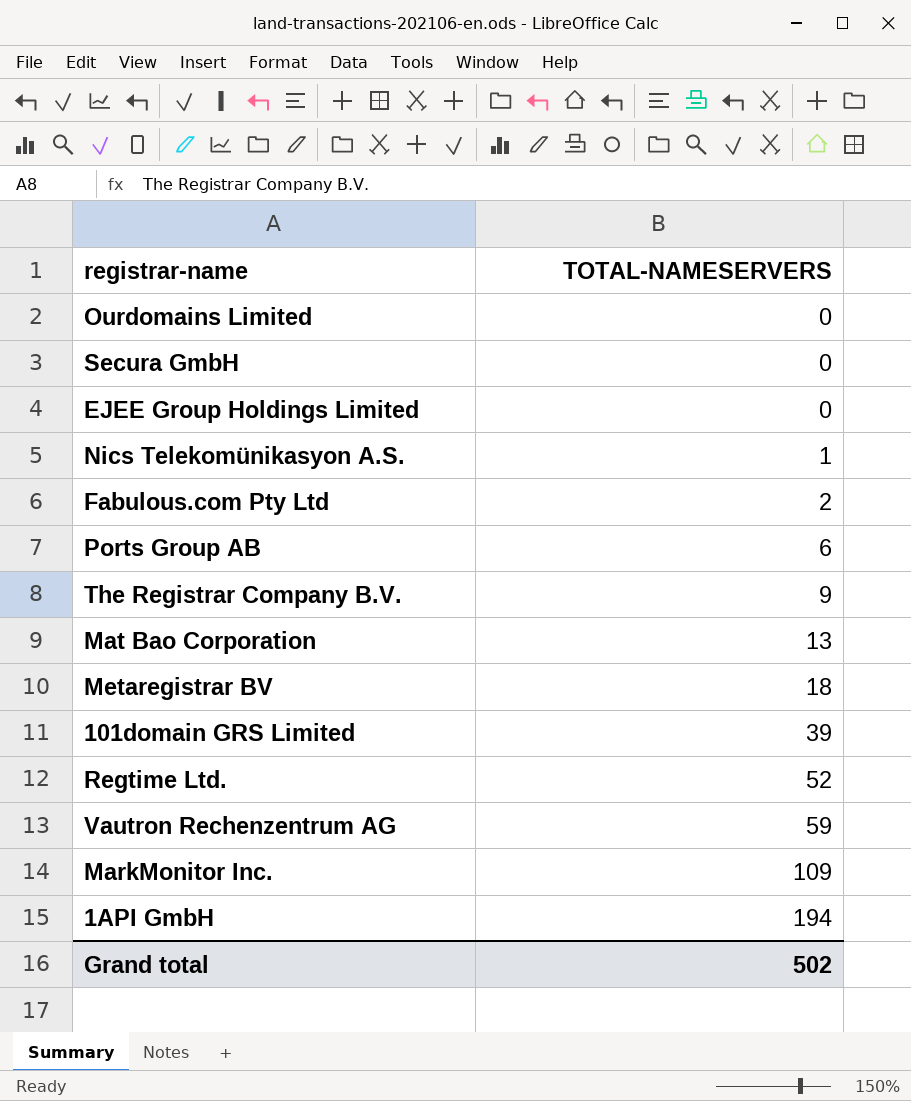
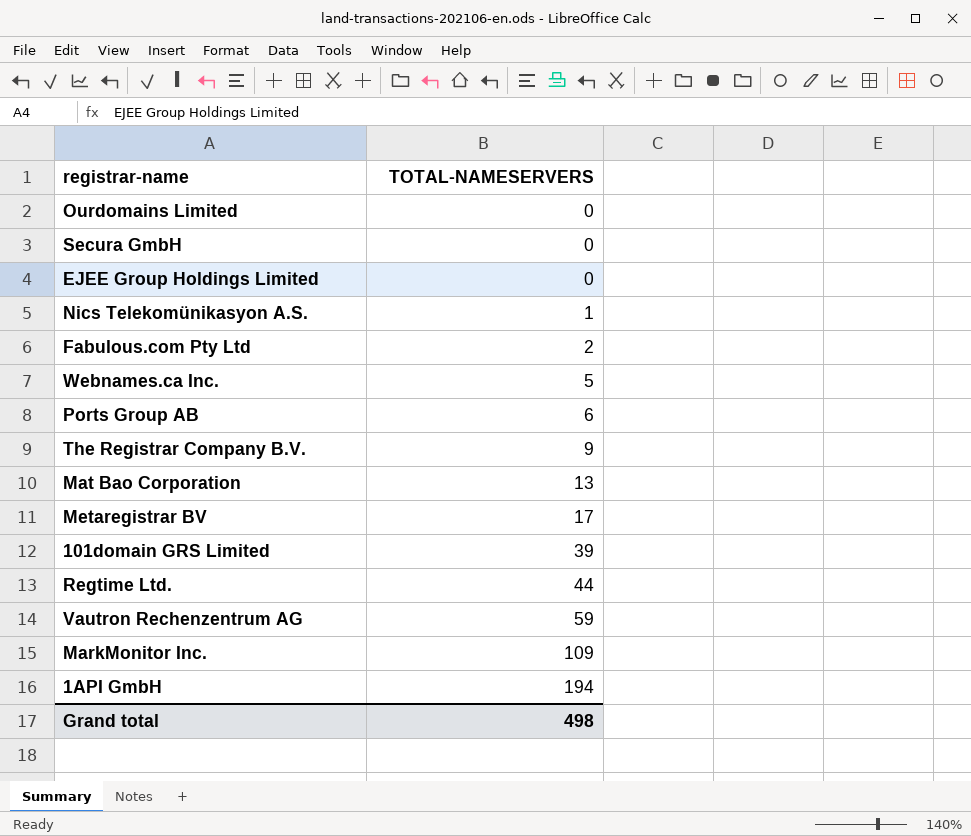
row Webnames.ca Inc.: none -> 5
Metaregistrar BV | TOTAL-NAMESERVERS: 18 -> 17
Regtime Ltd. | TOTAL-NAMESERVERS: 52 -> 44
Grand total | TOTAL-NAMESERVERS: 502 -> 498

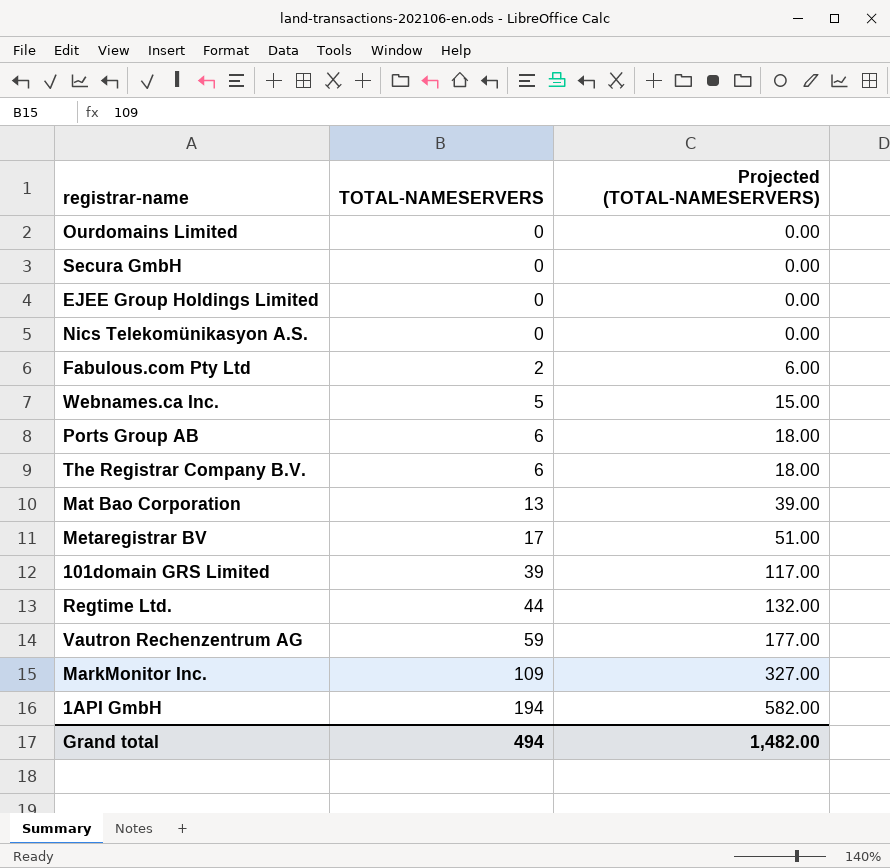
column Projected (TOTAL-NAMESERVERS) | formula: none -> [TOTAL-NAMESERVERS] * 3
Nics Telekomünikasyon A.S. | TOTAL-NAMESERVERS: 1 -> 0
The Registrar Company B.V. | TOTAL-NAMESERVERS: 9 -> 6
Grand total | TOTAL-NAMESERVERS: 498 -> 494

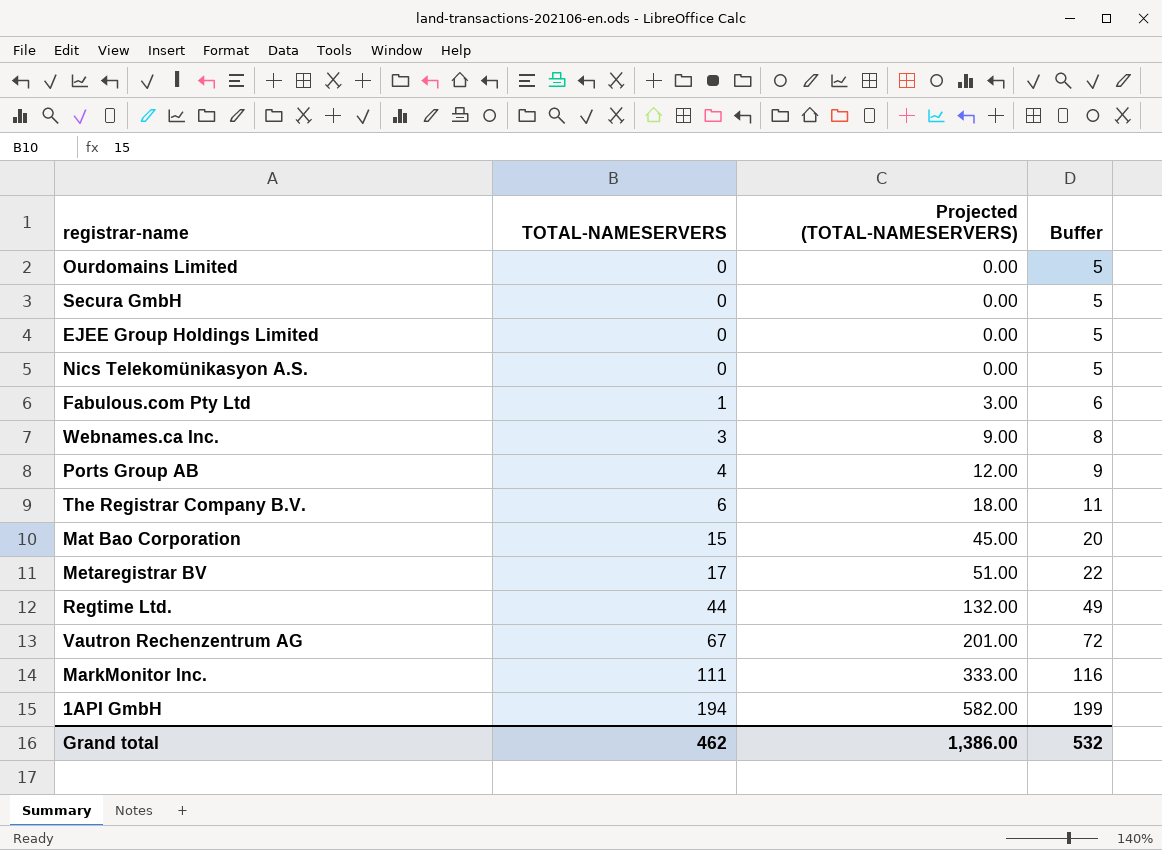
column Buffer | formula: none -> [TOTAL-NAMESERVERS] + 5
row 101domain GRS Limited: 39 | 117.00 -> none
Fabulous.com Pty Ltd | TOTAL-NAMESERVERS: 2 -> 1
Fabulous.com Pty Ltd | Projected (TOTAL-NAMESERVERS): 6.00 -> 3.00
Webnames.ca Inc. | TOTAL-NAMESERVERS: 5 -> 3
Webnames.ca Inc. | Projected (TOTAL-NAMESERVERS): 15.00 -> 9.00
Ports Group AB | TOTAL-NAMESERVERS: 6 -> 4
Ports Group AB | Projected (TOTAL-NAMESERVERS): 18.00 -> 12.00
Mat Bao Corporation | TOTAL-NAMESERVERS: 13 -> 15
Mat Bao Corporation | Projected (TOTAL-NAMESERVERS): 39.00 -> 45.00
Vautron Rechenzentrum AG | TOTAL-NAMESERVERS: 59 -> 67
Vautron Rechenzentrum AG | Projected (TOTAL-NAMESERVERS): 177.00 -> 201.00
MarkMonitor Inc. | TOTAL-NAMESERVERS: 109 -> 111
MarkMonitor Inc. | Projected (TOTAL-NAMESERVERS): 327.00 -> 333.00
Grand total | TOTAL-NAMESERVERS: 494 -> 462
Grand total | Projected (TOTAL-NAMESERVERS): 1,482.00 -> 1,386.00

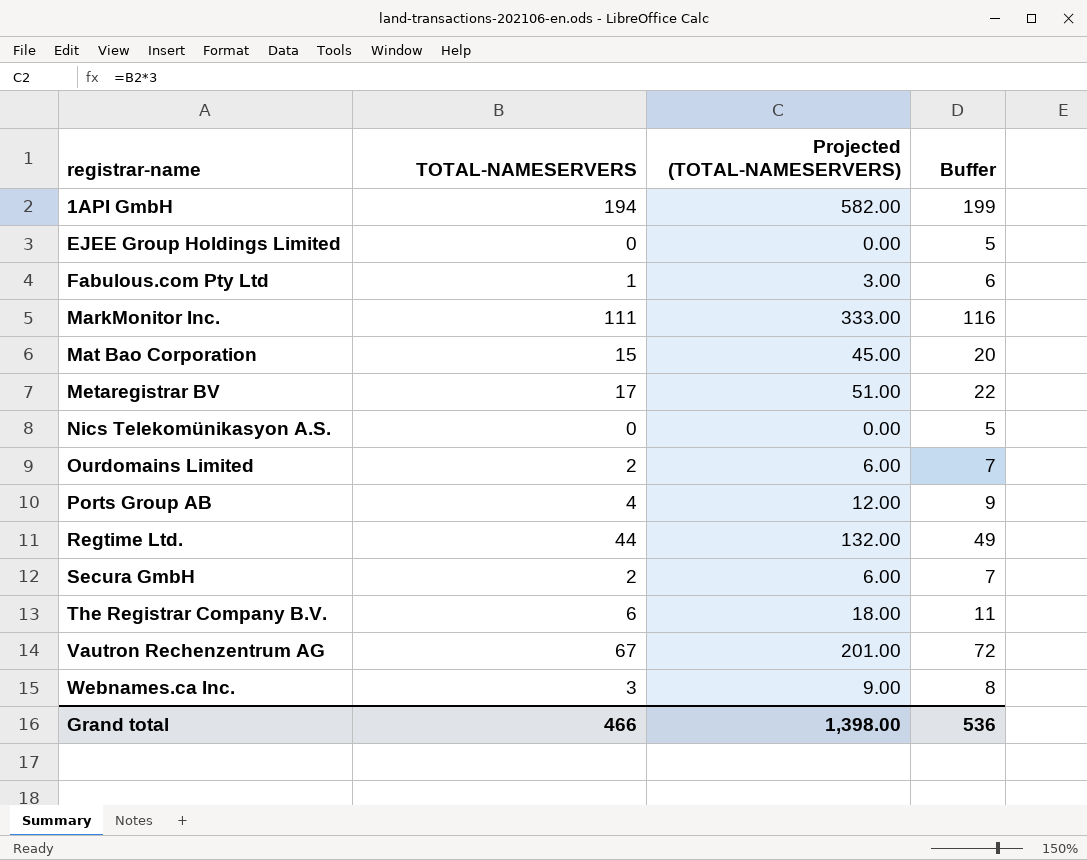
row order: TOTAL-NAMESERVERS ascending -> registrar-name ascending
Ourdomains Limited | TOTAL-NAMESERVERS: 0 -> 2
Ourdomains Limited | Projected (TOTAL-NAMESERVERS): 0.00 -> 6.00
Ourdomains Limited | Buffer: 5 -> 7
Secura GmbH | TOTAL-NAMESERVERS: 0 -> 2
Secura GmbH | Projected (TOTAL-NAMESERVERS): 0.00 -> 6.00
Secura GmbH | Buffer: 5 -> 7
Grand total | TOTAL-NAMESERVERS: 462 -> 466
Grand total | Projected (TOTAL-NAMESERVERS): 1,386.00 -> 1,398.00
Grand total | Buffer: 532 -> 536

